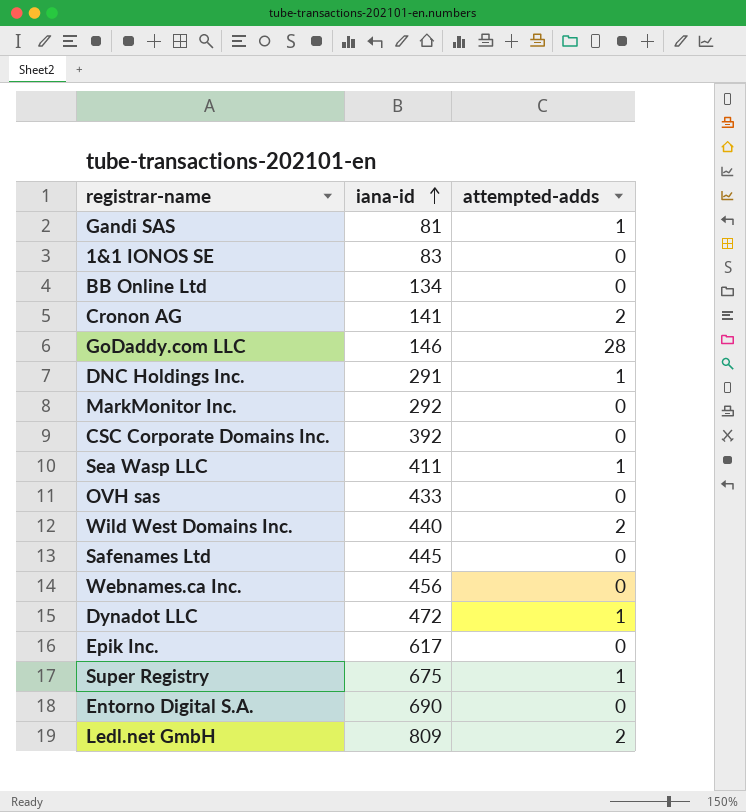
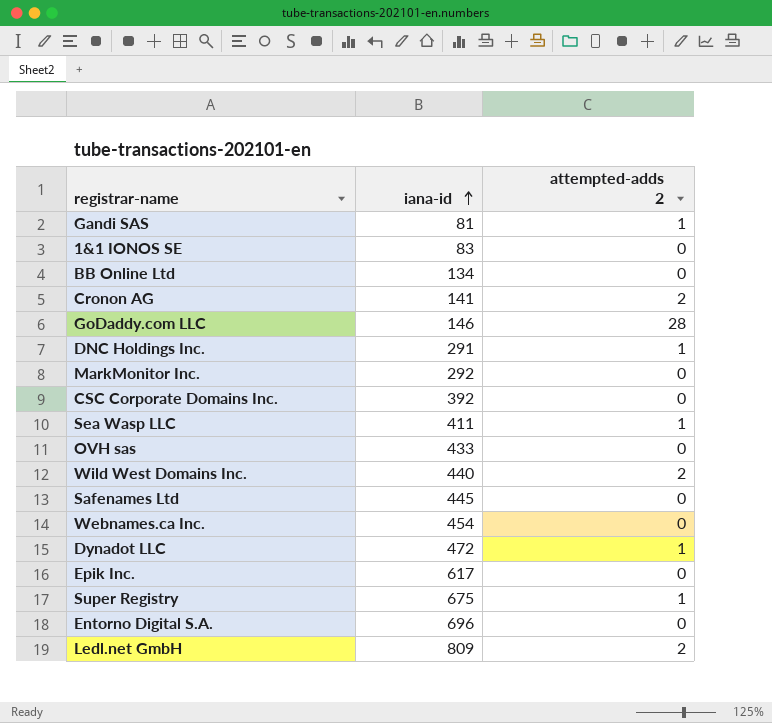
column name: attempted-adds -> attempted-adds 2
Webnames.ca Inc. | iana-id: 456 -> 454
Entorno Digital S.A. | iana-id: 690 -> 696

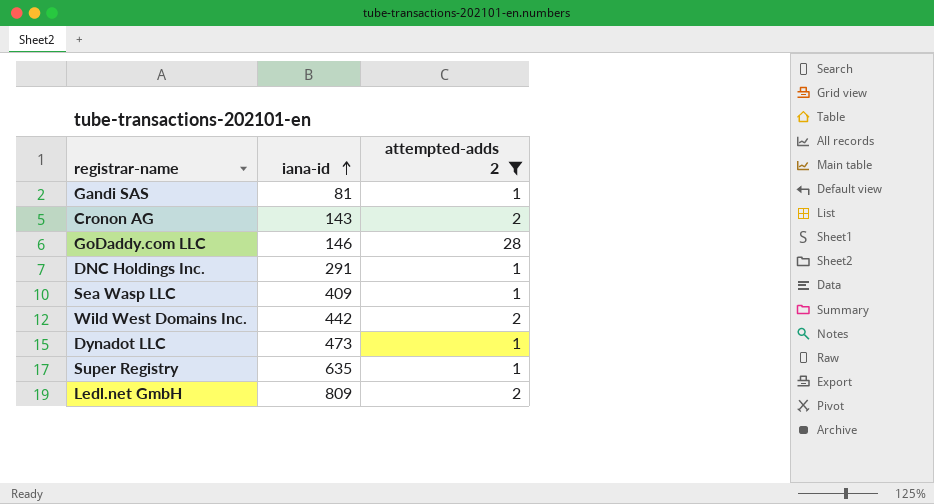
filter: none -> attempted-adds 2 != 0
Cronon AG | iana-id: 141 -> 143
Sea Wasp LLC | iana-id: 411 -> 409
Wild West Domains Inc. | iana-id: 440 -> 442
Dynadot LLC | iana-id: 472 -> 473
Super Registry | iana-id: 675 -> 635

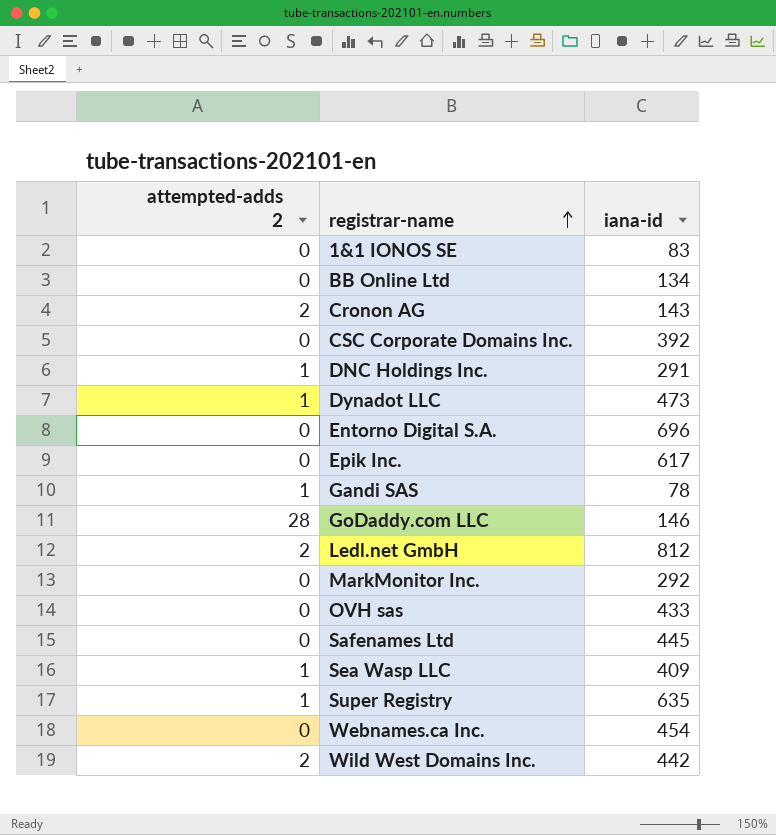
filter: attempted-adds 2 != 0 -> none
row order: iana-id ascending -> registrar-name ascending
column attempted-adds 2 | position: 3 -> 1
Gandi SAS | iana-id: 81 -> 78
Ledl.net GmbH | iana-id: 809 -> 812

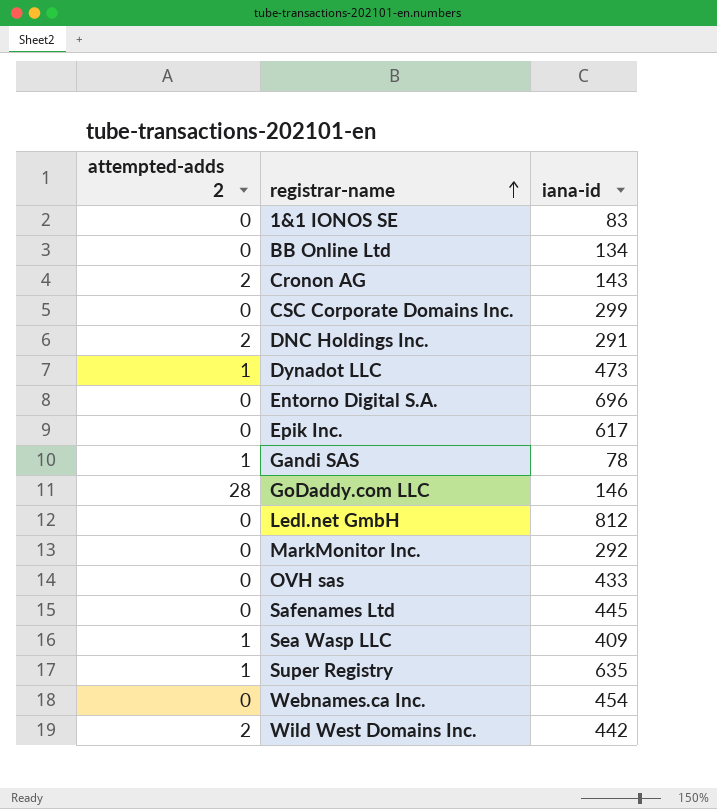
CSC Corporate Domains Inc. | iana-id: 392 -> 299
DNC Holdings Inc. | attempted-adds 2: 1 -> 2
Ledl.net GmbH | attempted-adds 2: 2 -> 0

